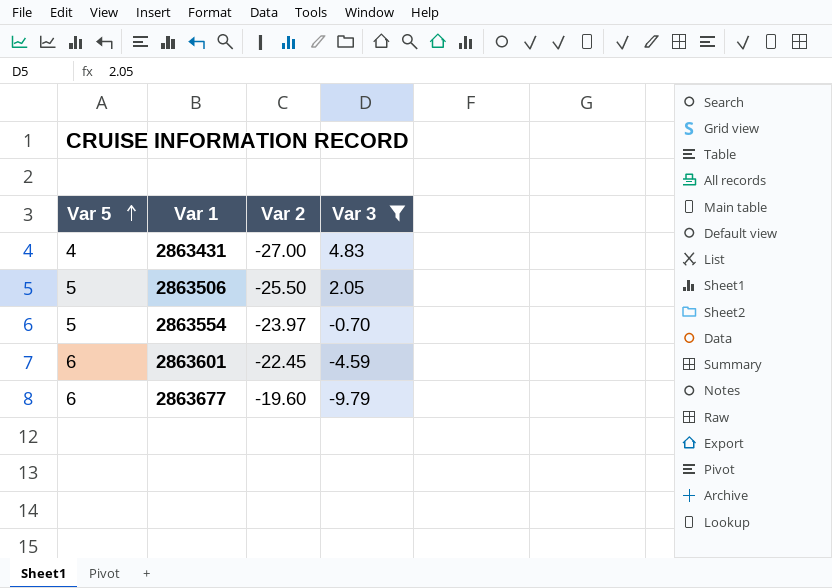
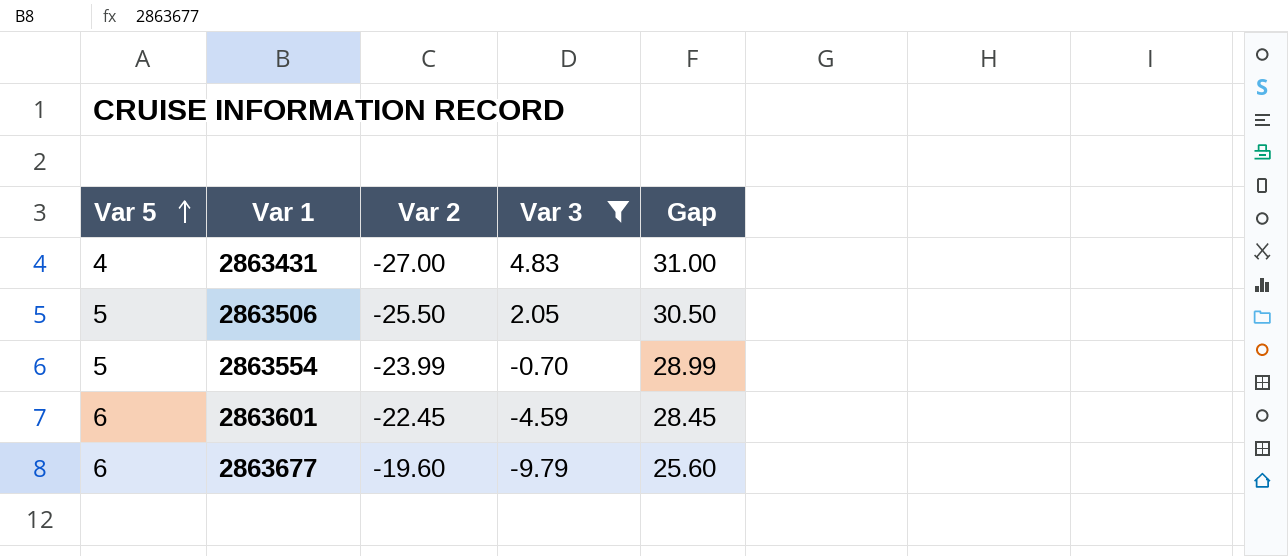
column Gap | formula: none -> [Var 5] - [Var 2]
2863554 | Var 2: -23.97 -> -23.99

